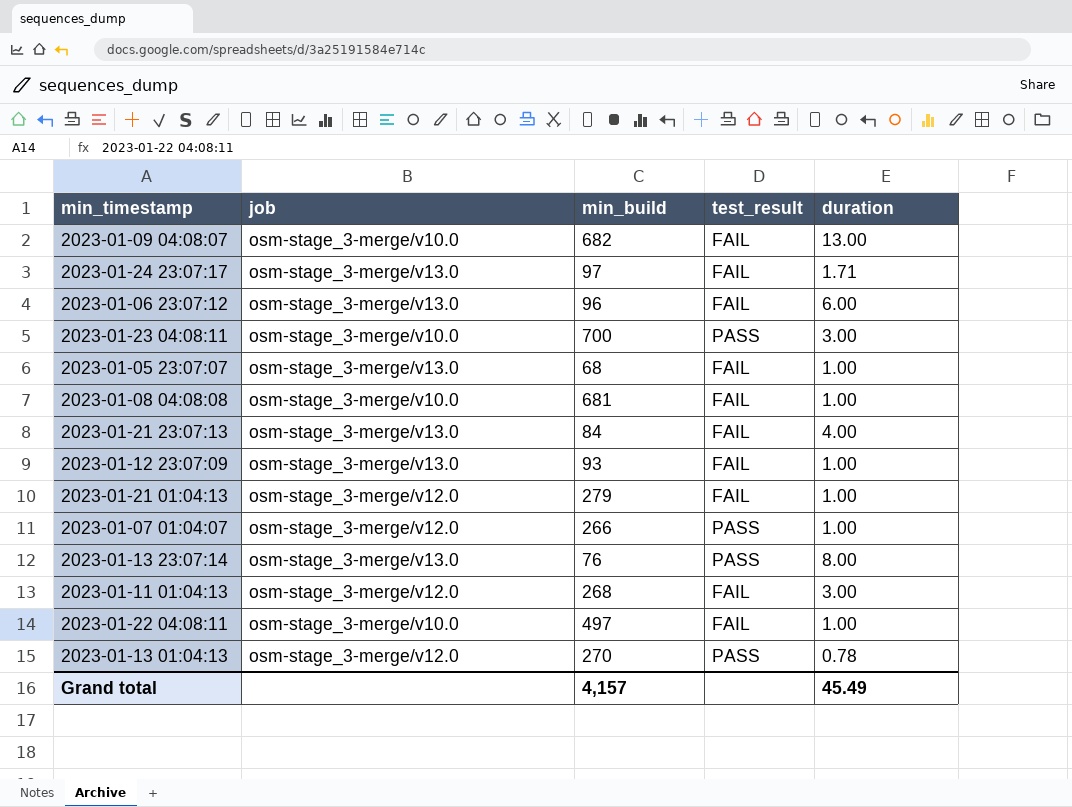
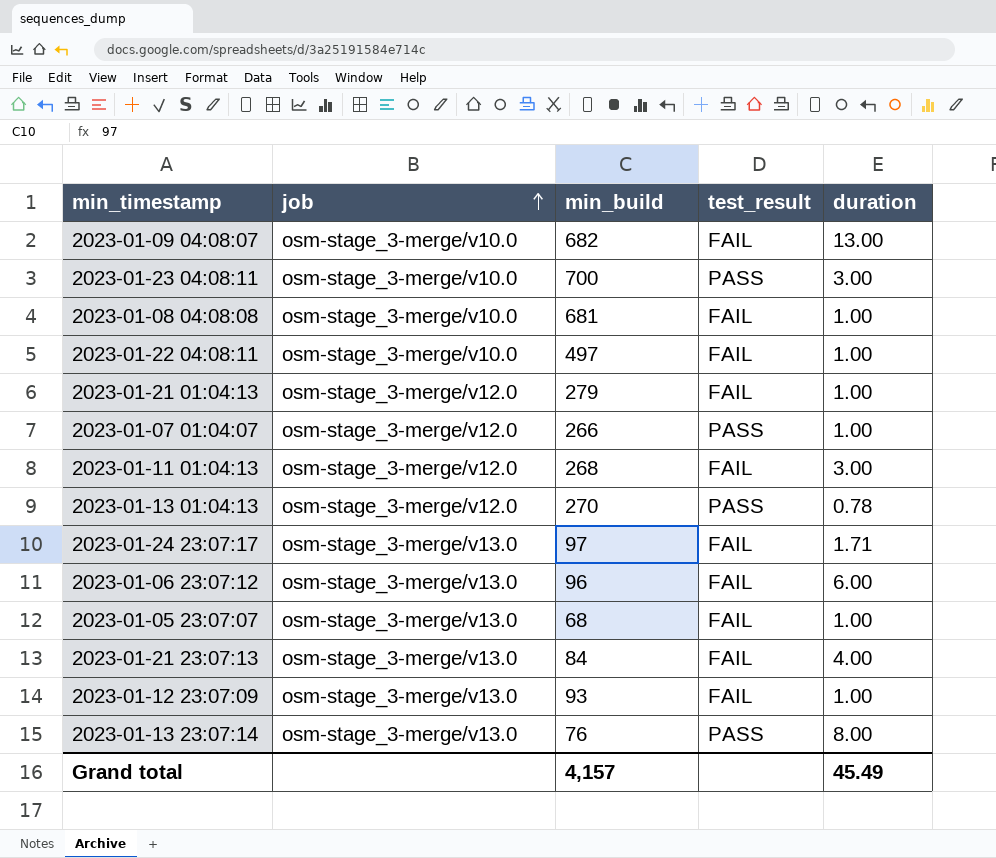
row order: none -> job ascending

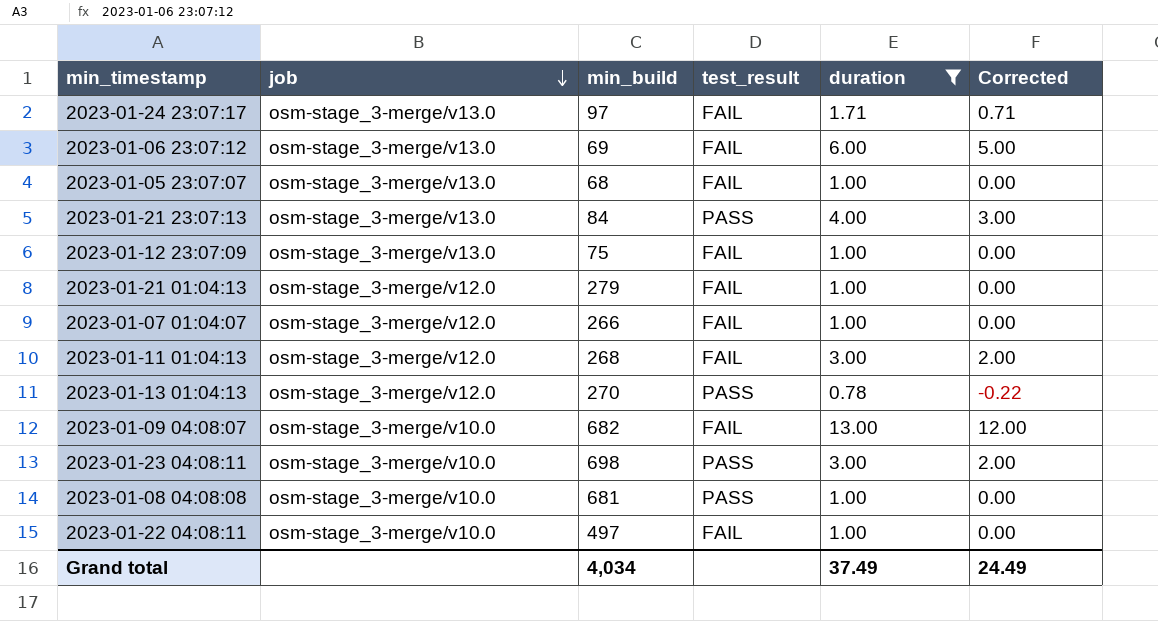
filter: none -> duration != 8.00
row order: job ascending -> job descending
column Corrected | formula: none -> [duration] - 1
2023-01-06 23:07:12 | min_build: 96 -> 69
2023-01-21 23:07:13 | test_result: FAIL -> PASS
2023-01-12 23:07:09 | min_build: 93 -> 75
2023-01-07 01:04:07 | test_result: PASS -> FAIL
2023-01-23 04:08:11 | min_build: 700 -> 698
2023-01-08 04:08:08 | test_result: FAIL -> PASS
Grand total | min_build: 4,157 -> 4,034
Grand total | duration: 45.49 -> 37.49

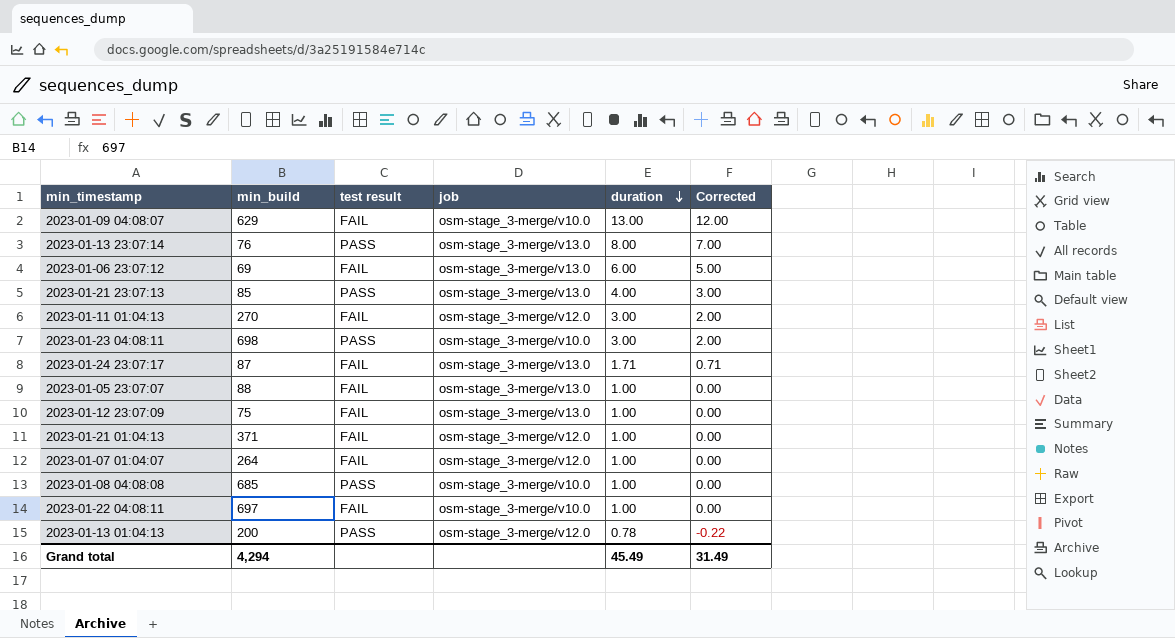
filter: duration != 8.00 -> none
row order: job descending -> duration descending
column name: test_result -> test result
column job | position: 2 -> 4
2023-01-09 04:08:07 | min_build: 682 -> 629
2023-01-21 23:07:13 | min_build: 84 -> 85
2023-01-11 01:04:13 | min_build: 268 -> 270
2023-01-24 23:07:17 | min_build: 97 -> 87
2023-01-05 23:07:07 | min_build: 68 -> 88
2023-01-21 01:04:13 | min_build: 279 -> 371
2023-01-07 01:04:07 | min_build: 266 -> 264
2023-01-08 04:08:08 | min_build: 681 -> 685
2023-01-22 04:08:11 | min_build: 497 -> 697
2023-01-13 01:04:13 | min_build: 270 -> 200
Grand total | min_build: 4,034 -> 4,294
Grand total | duration: 37.49 -> 45.49
Grand total | Corrected: 24.49 -> 31.49

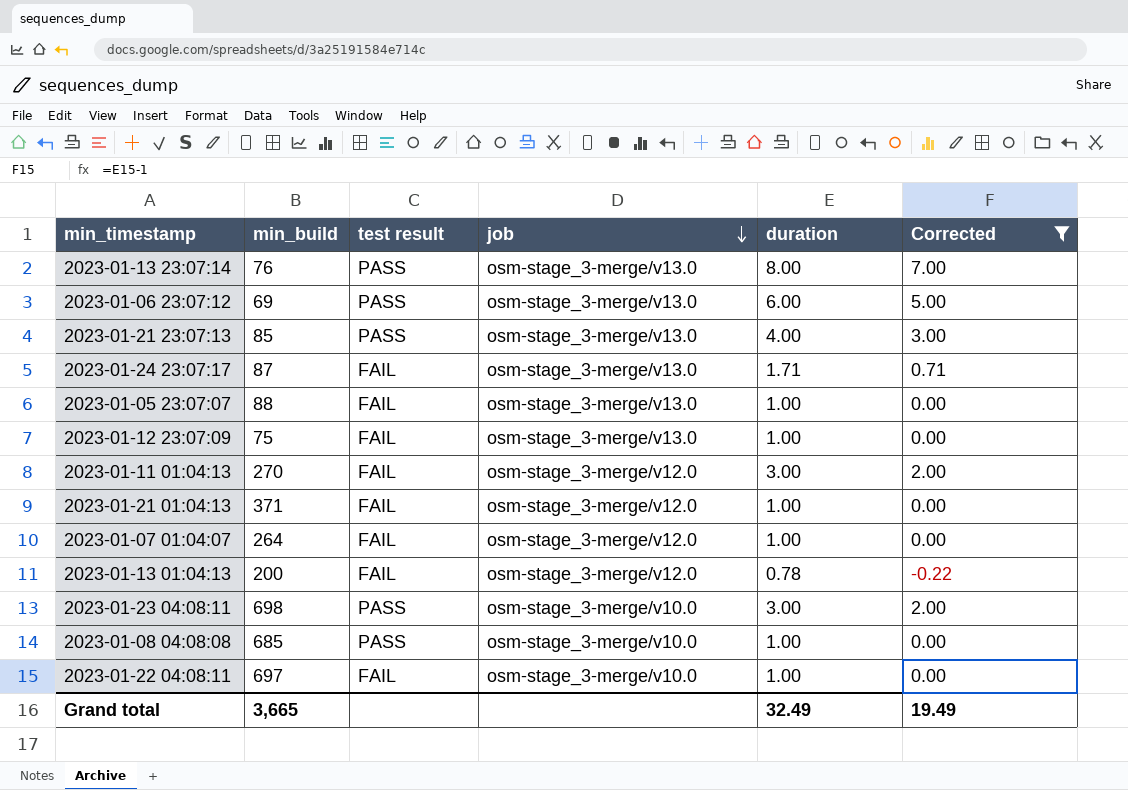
filter: none -> Corrected != 12.00
row order: duration descending -> job descending
2023-01-06 23:07:12 | test result: FAIL -> PASS
2023-01-13 01:04:13 | test result: PASS -> FAIL
Grand total | min_build: 4,294 -> 3,665
Grand total | duration: 45.49 -> 32.49
Grand total | Corrected: 31.49 -> 19.49

